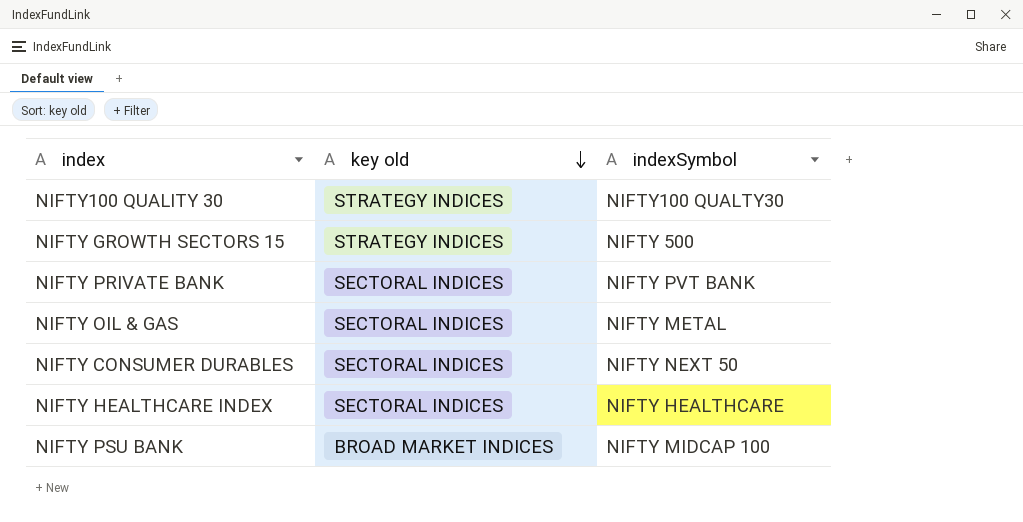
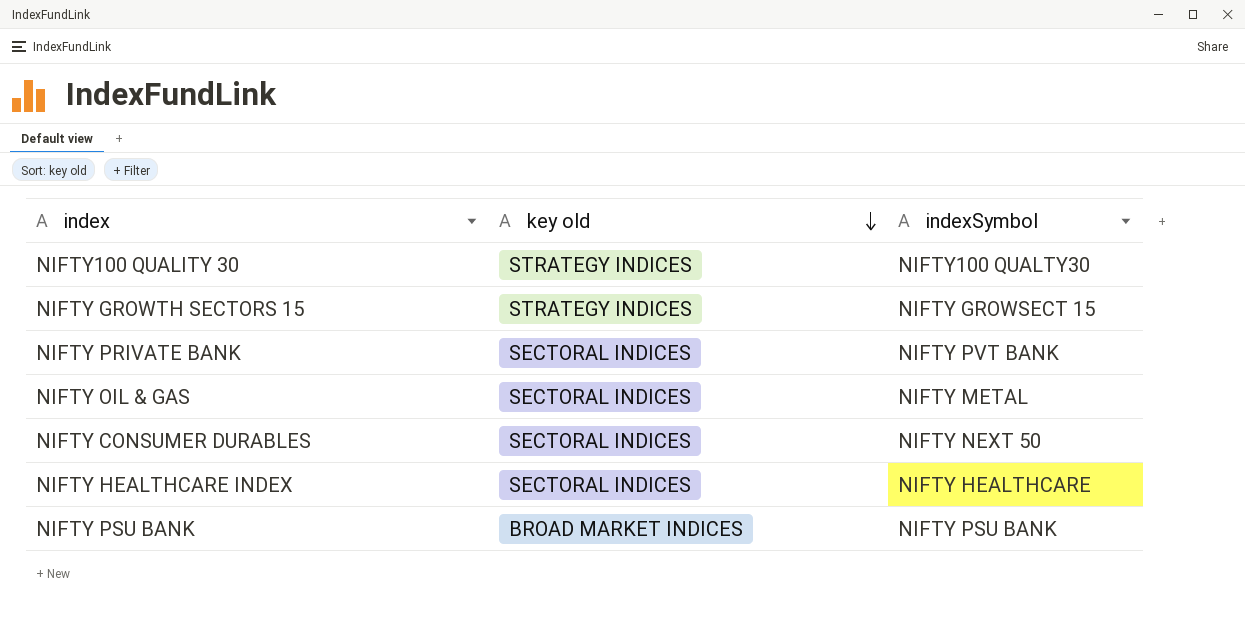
NIFTY GROWTH SECTORS 15 | indexSymbol: NIFTY 500 -> NIFTY GROWSECT 15
NIFTY PSU BANK | indexSymbol: NIFTY MIDCAP 100 -> NIFTY PSU BANK

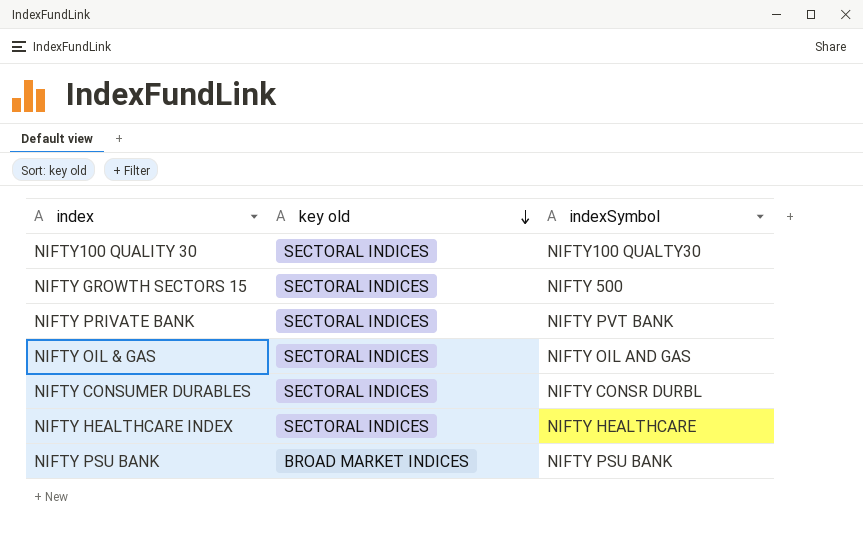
NIFTY100 QUALITY 30 | key old: STRATEGY INDICES -> SECTORAL INDICES
NIFTY GROWTH SECTORS 15 | key old: STRATEGY INDICES -> SECTORAL INDICES
NIFTY GROWTH SECTORS 15 | indexSymbol: NIFTY GROWSECT 15 -> NIFTY 500
NIFTY OIL & GAS | indexSymbol: NIFTY METAL -> NIFTY OIL AND GAS
NIFTY CONSUMER DURABLES | indexSymbol: NIFTY NEXT 50 -> NIFTY CONSR DURBL

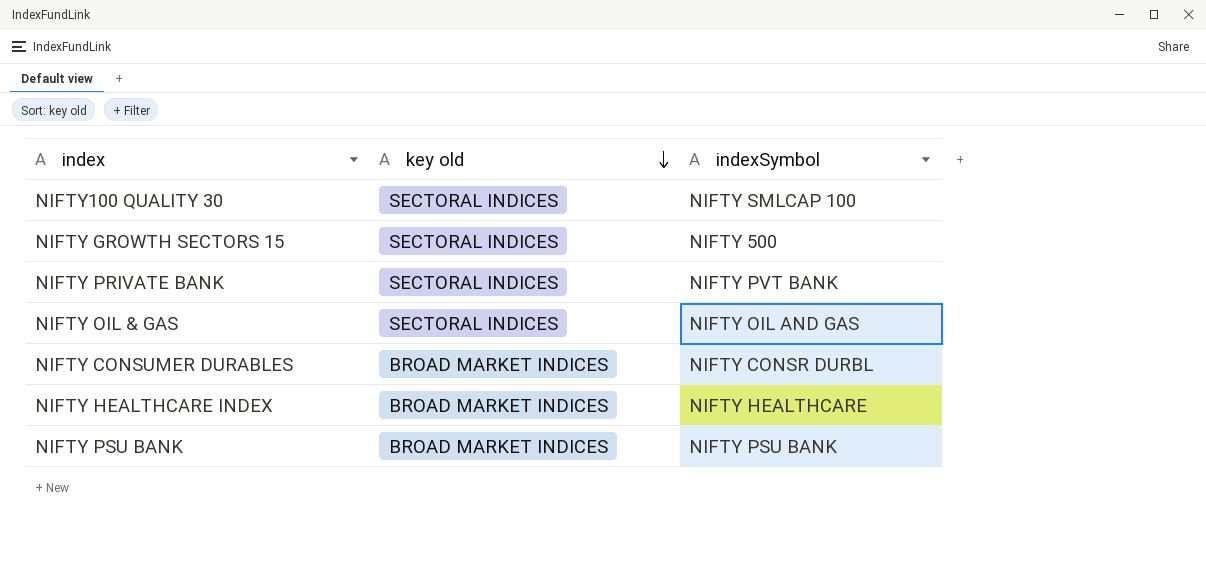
NIFTY100 QUALITY 30 | indexSymbol: NIFTY100 QUALTY30 -> NIFTY SMLCAP 100
NIFTY CONSUMER DURABLES | key old: SECTORAL INDICES -> BROAD MARKET INDICES
NIFTY HEALTHCARE INDEX | key old: SECTORAL INDICES -> BROAD MARKET INDICES

